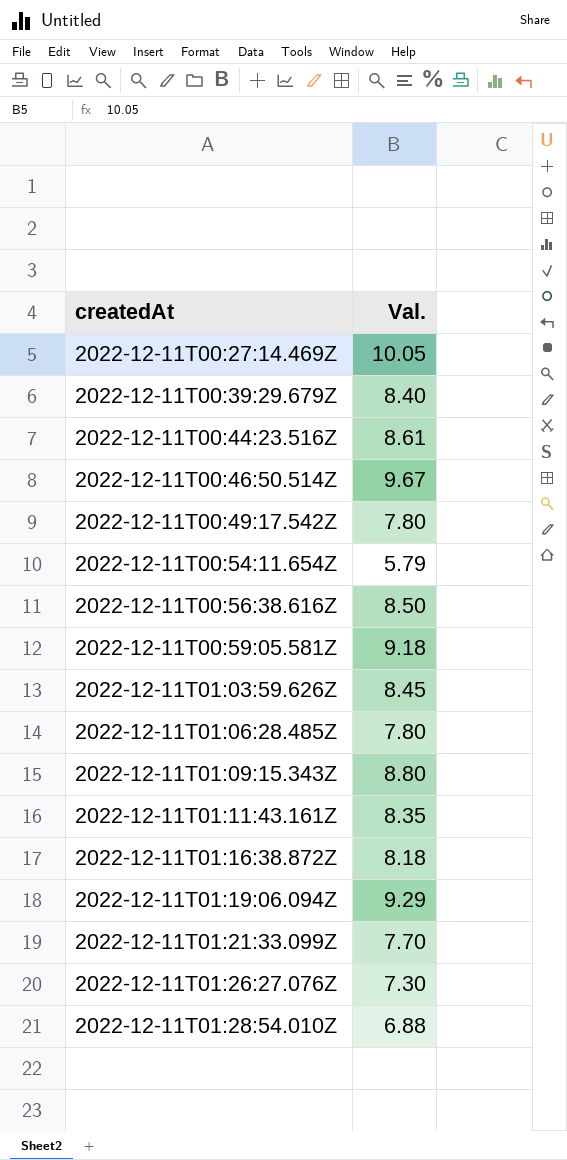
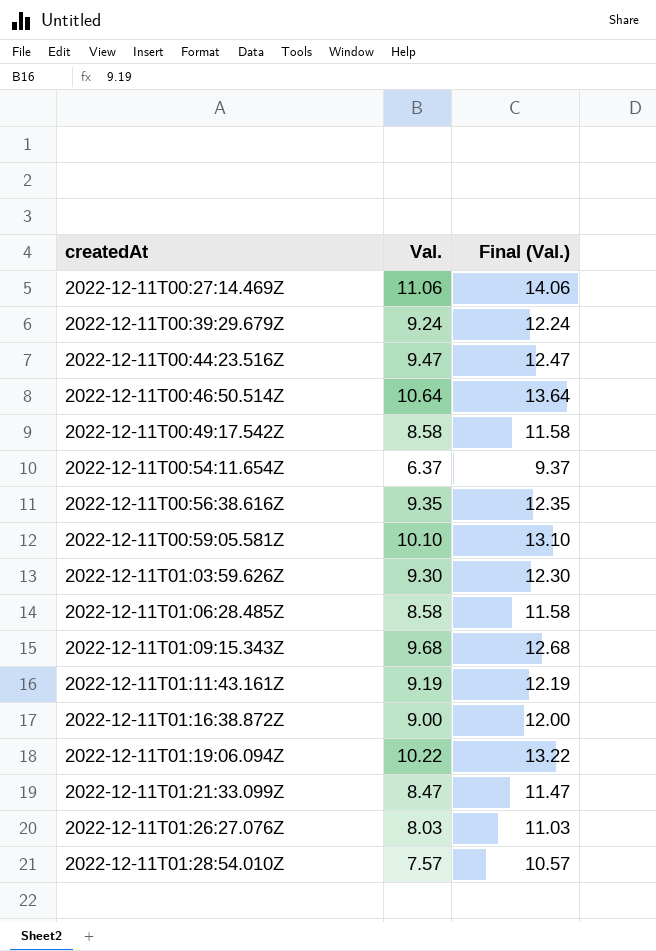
column Final (Val.) | formula: none -> [Val.] + 3
2022-12-11T00:27:14.469Z | Val.: 10.05 -> 11.06
2022-12-11T00:39:29.679Z | Val.: 8.40 -> 9.24
2022-12-11T00:44:23.516Z | Val.: 8.61 -> 9.47
2022-12-11T00:46:50.514Z | Val.: 9.67 -> 10.64
2022-12-11T00:49:17.542Z | Val.: 7.80 -> 8.58
2022-12-11T00:54:11.654Z | Val.: 5.79 -> 6.37
2022-12-11T00:56:38.616Z | Val.: 8.50 -> 9.35
2022-12-11T00:59:05.581Z | Val.: 9.18 -> 10.10
2022-12-11T01:03:59.626Z | Val.: 8.45 -> 9.30
2022-12-11T01:06:28.485Z | Val.: 7.80 -> 8.58
2022-12-11T01:09:15.343Z | Val.: 8.80 -> 9.68
2022-12-11T01:11:43.161Z | Val.: 8.35 -> 9.19
2022-12-11T01:16:38.872Z | Val.: 8.18 -> 9.00
2022-12-11T01:19:06.094Z | Val.: 9.29 -> 10.22
2022-12-11T01:21:33.099Z | Val.: 7.70 -> 8.47
2022-12-11T01:26:27.076Z | Val.: 7.30 -> 8.03
2022-12-11T01:28:54.010Z | Val.: 6.88 -> 7.57

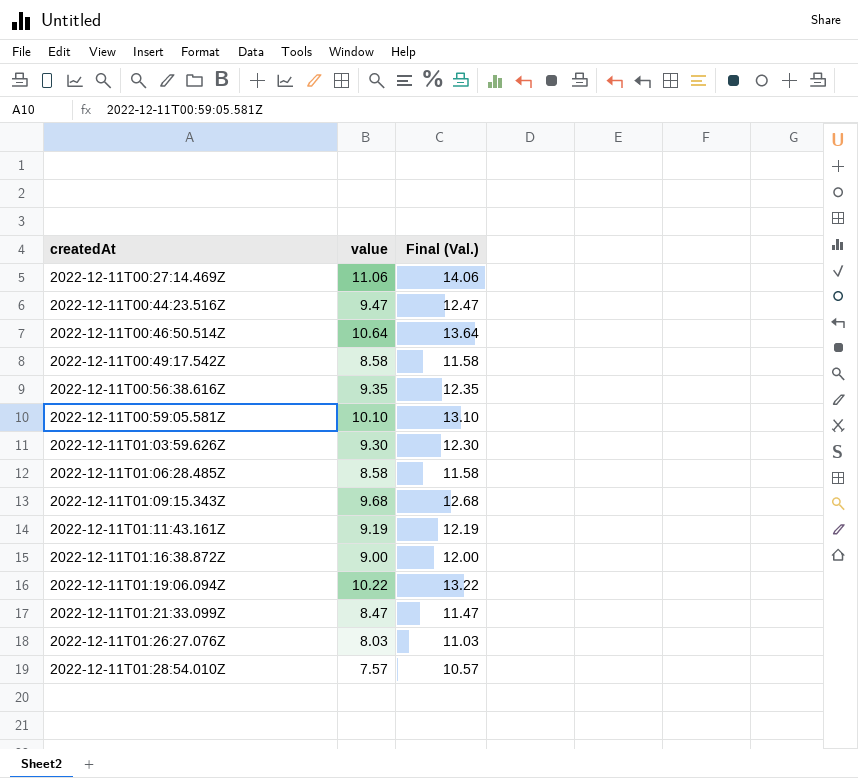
column name: Val. -> value
row 2022-12-11T00:39:29.679Z: 9.24 | 12.24 -> none
row 2022-12-11T00:54:11.654Z: 6.37 | 9.37 -> none

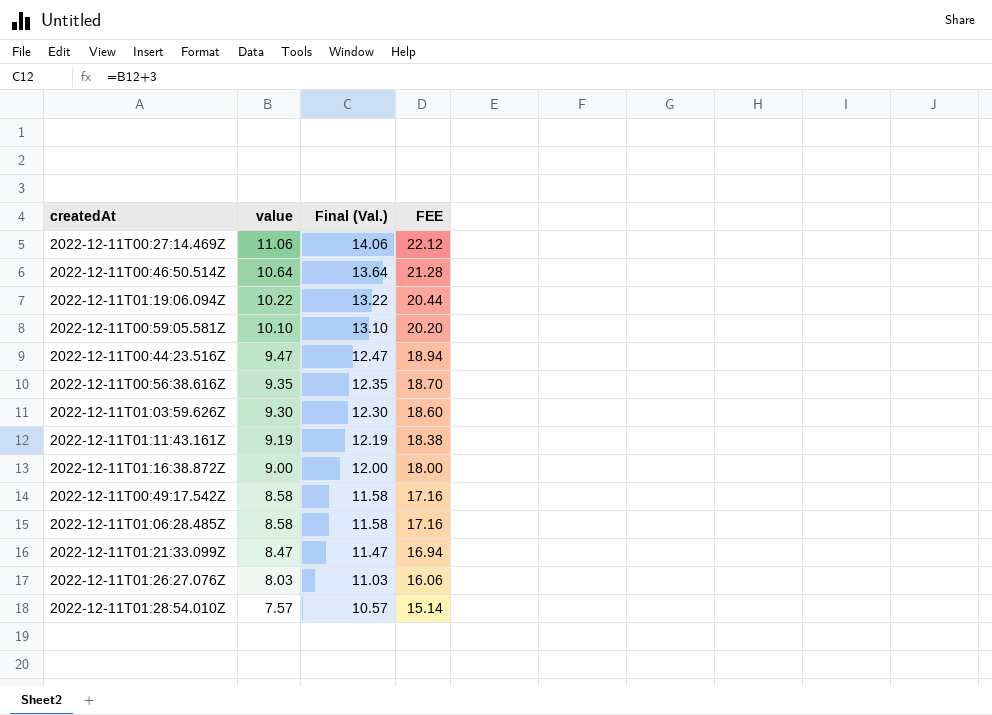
row order: createdAt ascending -> value descending
column FEE | formula: none -> [value] * 2
row 2022-12-11T01:09:15.343Z: 9.68 | 12.68 -> none

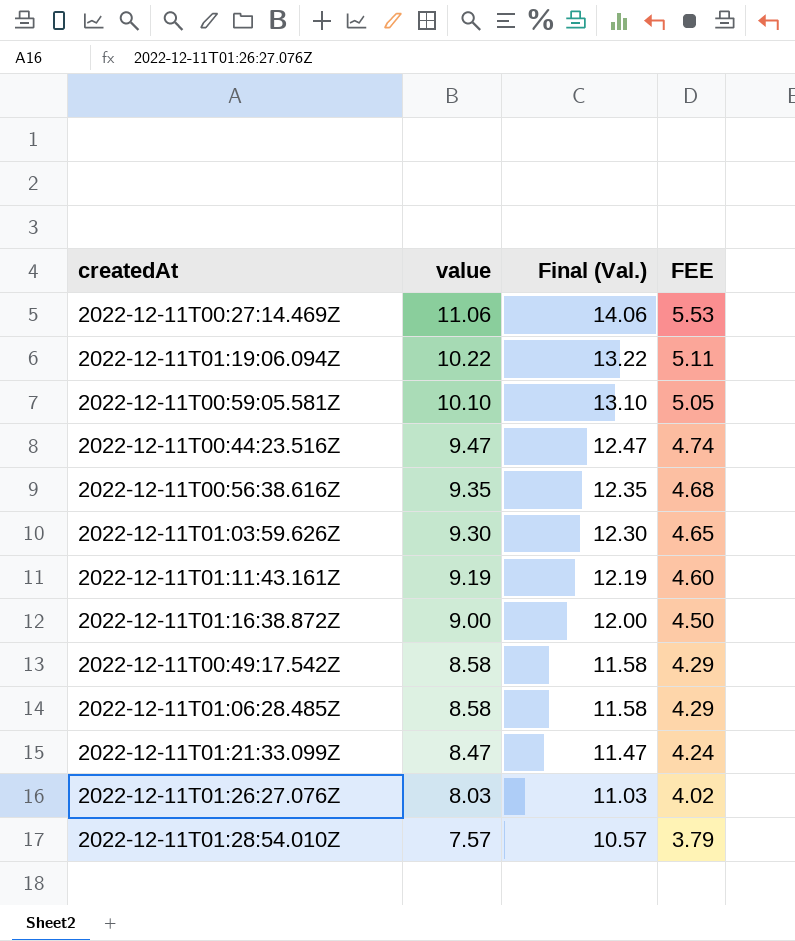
column FEE | formula: [value] * 2 -> [value] * 0.5
row 2022-12-11T00:46:50.514Z: 10.64 | 13.64 | 21.28 -> none

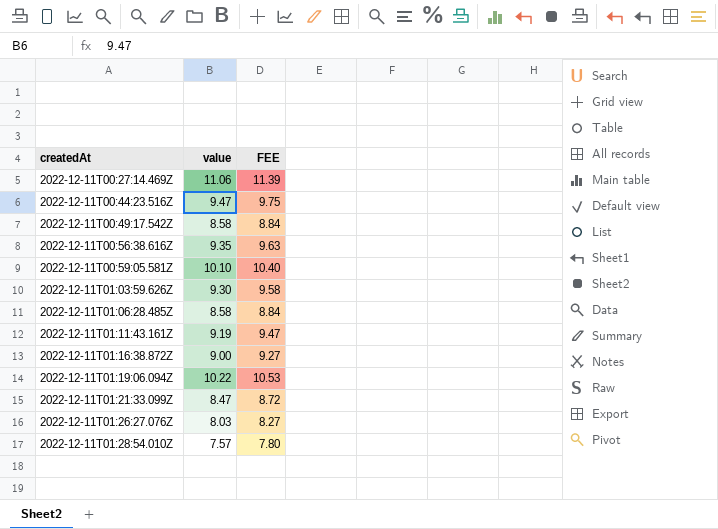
row order: value descending -> createdAt ascending
column Final (Val.) | formula: [value] + 3 -> none
column FEE | formula: [value] * 0.5 -> [value] * 1.03

